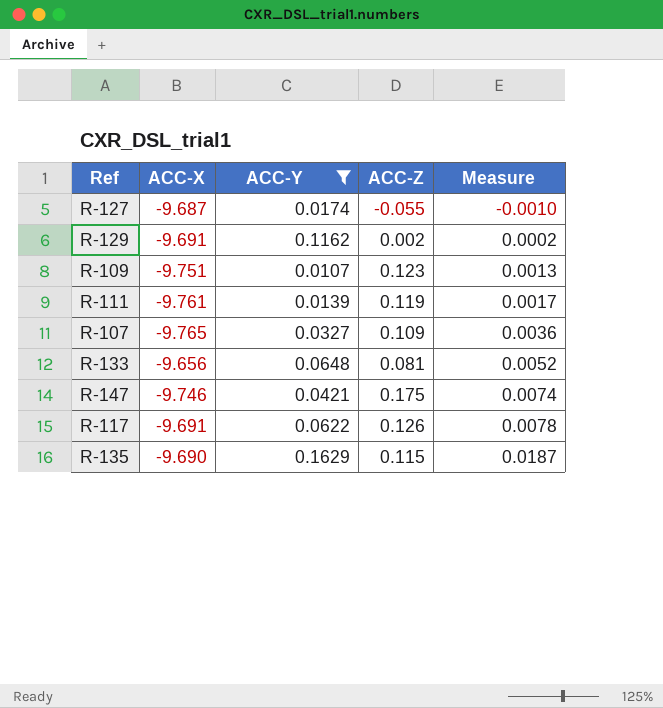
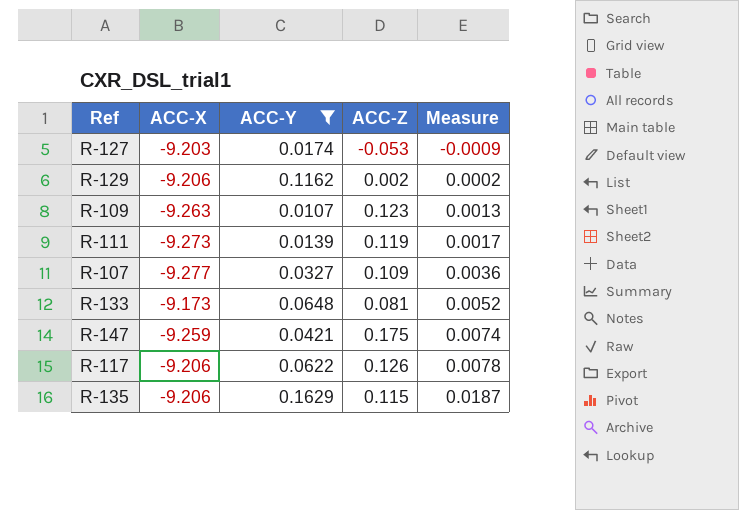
R-127 | ACC-X: -9.687 -> -9.203
R-127 | ACC-Z: -0.055 -> -0.053
R-127 | Measure: -0.0010 -> -0.0009
R-129 | ACC-X: -9.691 -> -9.206
R-109 | ACC-X: -9.751 -> -9.263
R-111 | ACC-X: -9.761 -> -9.273
R-107 | ACC-X: -9.765 -> -9.277
R-133 | ACC-X: -9.656 -> -9.173
R-147 | ACC-X: -9.746 -> -9.259
R-117 | ACC-X: -9.691 -> -9.206
R-135 | ACC-X: -9.690 -> -9.206

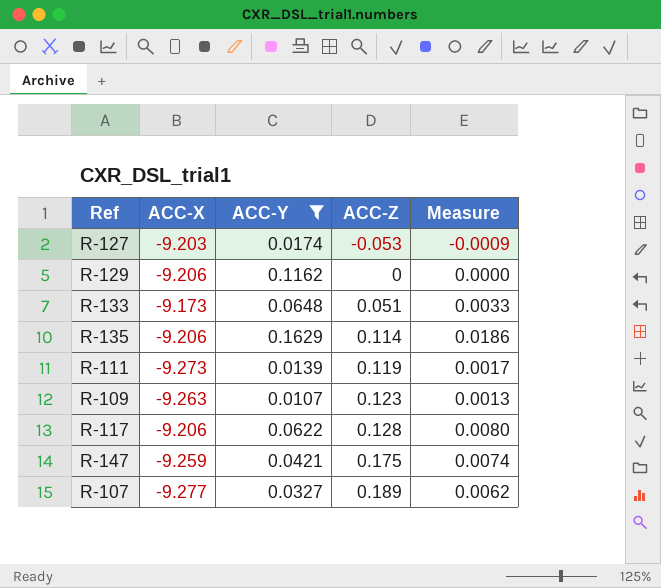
row order: Measure ascending -> ACC-Z ascending
R-129 | ACC-Z: 0.002 -> 0
R-129 | Measure: 0.0002 -> 0.0000
R-133 | ACC-Z: 0.081 -> 0.051
R-133 | Measure: 0.0052 -> 0.0033
R-135 | ACC-Z: 0.115 -> 0.114
R-135 | Measure: 0.0187 -> 0.0186
R-117 | ACC-Z: 0.126 -> 0.128
R-117 | Measure: 0.0078 -> 0.0080
R-107 | ACC-Z: 0.109 -> 0.189
R-107 | Measure: 0.0036 -> 0.0062

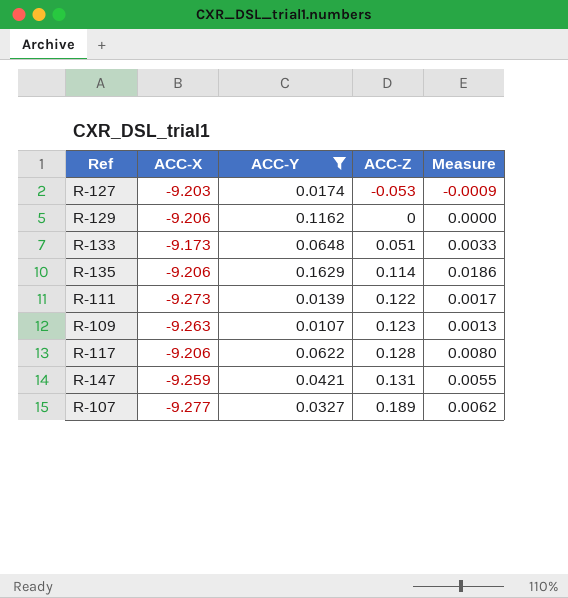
R-111 | ACC-Z: 0.119 -> 0.122
R-147 | ACC-Z: 0.175 -> 0.131
R-147 | Measure: 0.0074 -> 0.0055

